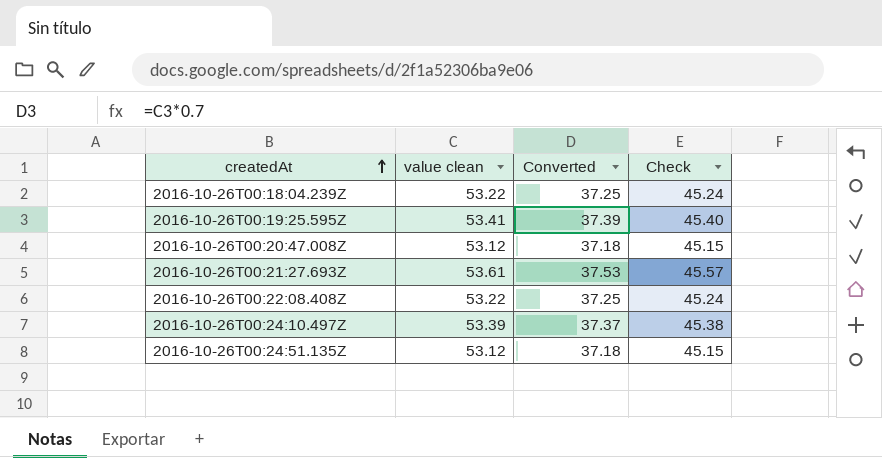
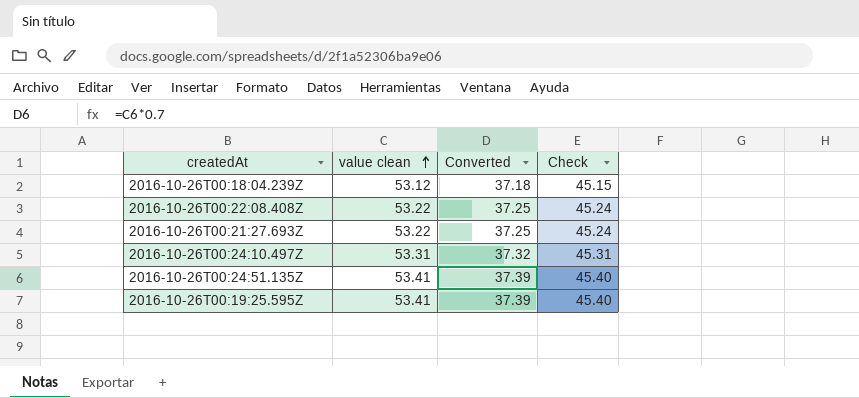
row order: createdAt ascending -> value clean ascending
row 2016-10-26T00:20:47.008Z: 53.12 | 37.18 | 45.15 -> none
2016-10-26T00:18:04.239Z | value clean: 53.22 -> 53.12
2016-10-26T00:18:04.239Z | Converted: 37.25 -> 37.18
2016-10-26T00:18:04.239Z | Check: 45.24 -> 45.15
2016-10-26T00:21:27.693Z | value clean: 53.61 -> 53.22
2016-10-26T00:21:27.693Z | Converted: 37.53 -> 37.25
2016-10-26T00:21:27.693Z | Check: 45.57 -> 45.24
2016-10-26T00:24:10.497Z | value clean: 53.39 -> 53.31
2016-10-26T00:24:10.497Z | Converted: 37.37 -> 37.32
2016-10-26T00:24:10.497Z | Check: 45.38 -> 45.31
2016-10-26T00:24:51.135Z | value clean: 53.12 -> 53.41
2016-10-26T00:24:51.135Z | Converted: 37.18 -> 37.39
2016-10-26T00:24:51.135Z | Check: 45.15 -> 45.40

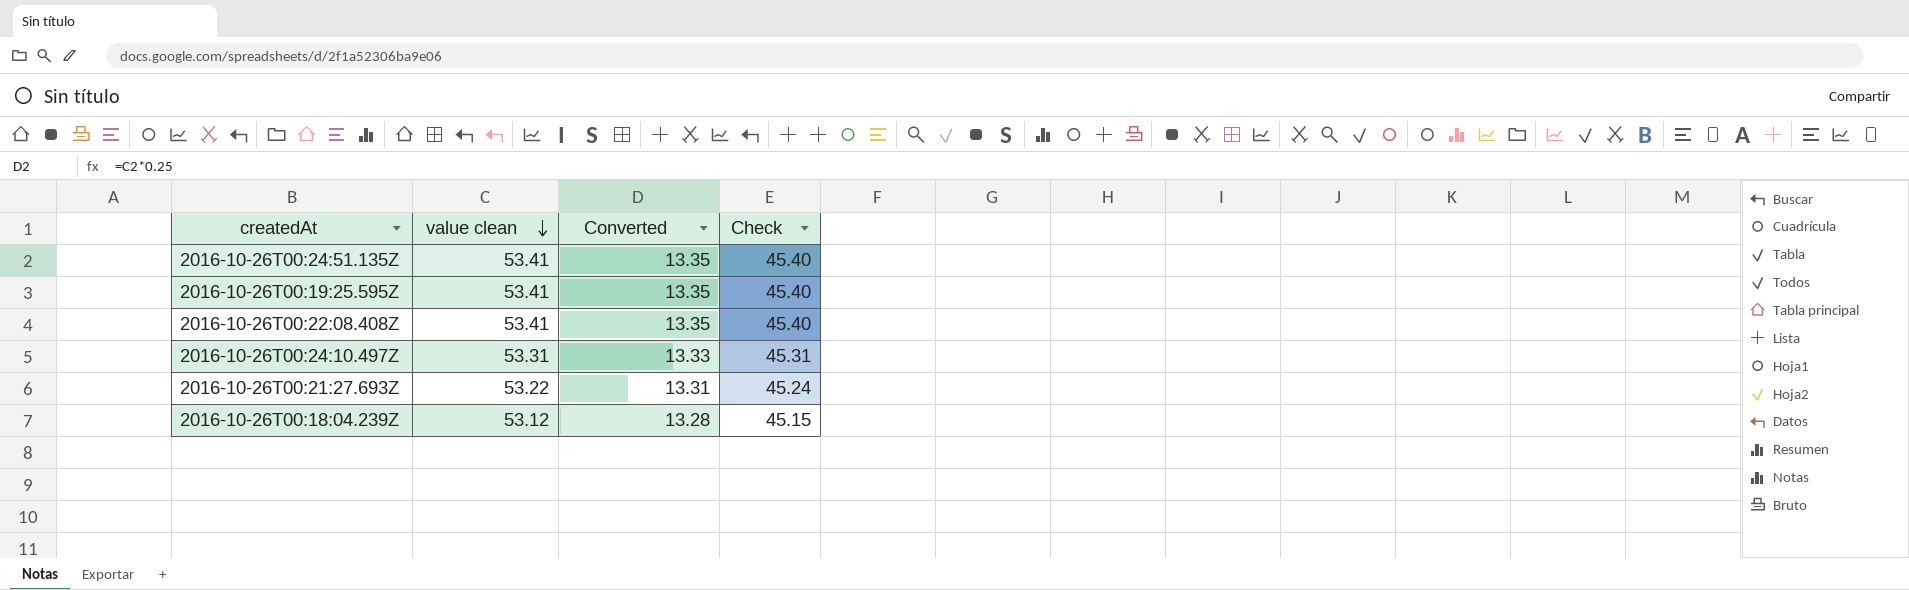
row order: value clean ascending -> value clean descending
column Converted | formula: [value clean] * 0.7 -> [value clean] * 0.25
2016-10-26T00:22:08.408Z | value clean: 53.22 -> 53.41
2016-10-26T00:22:08.408Z | Check: 45.24 -> 45.40

